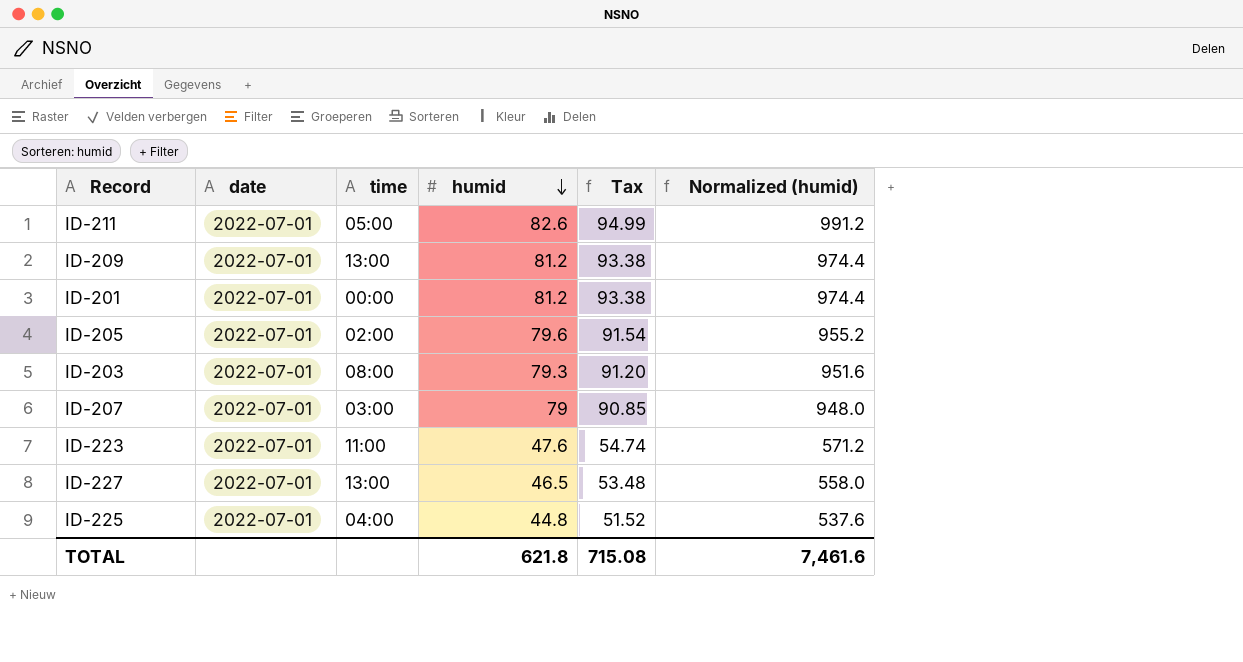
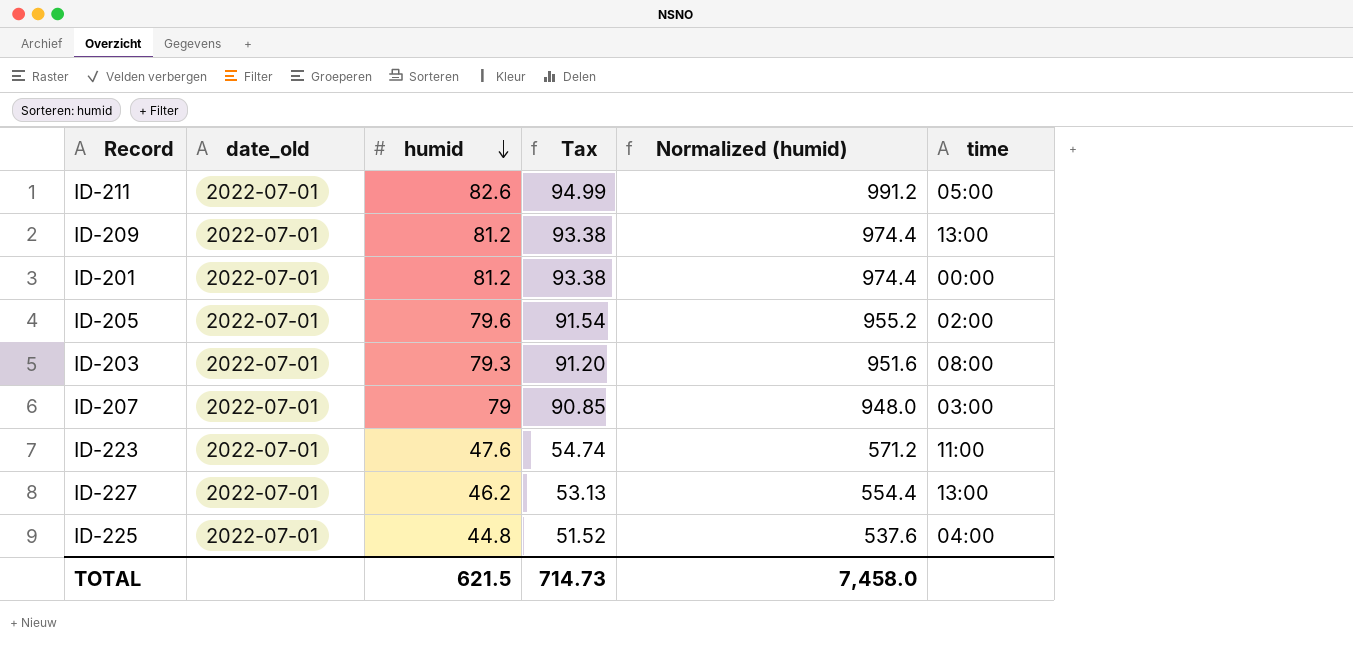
column name: date -> date_old
column time | position: 3 -> 6
ID-227 | humid: 46.5 -> 46.2
ID-227 | Tax: 53.48 -> 53.13
ID-227 | Normalized (humid): 558.0 -> 554.4
TOTAL | humid: 621.8 -> 621.5
TOTAL | Tax: 715.08 -> 714.73
TOTAL | Normalized (humid): 7,461.6 -> 7,458.0

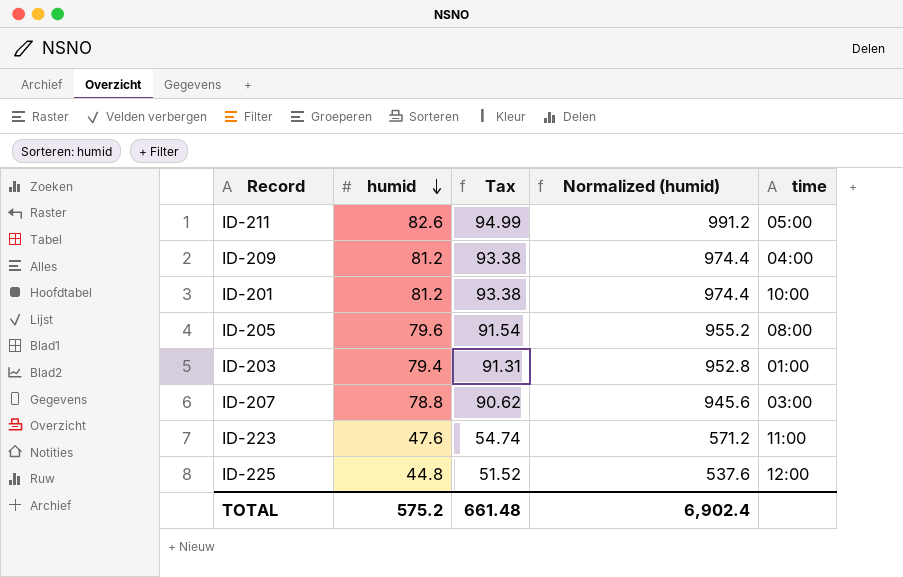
column date_old | position: 2 -> none
row ID-227: 2022-07-01 | 46.2 | 53.13 | 554.4 | 13:00 -> none
ID-209 | time: 13:00 -> 04:00
ID-201 | time: 00:00 -> 10:00
ID-205 | time: 02:00 -> 08:00
ID-203 | humid: 79.3 -> 79.4
ID-203 | Tax: 91.20 -> 91.31
ID-203 | Normalized (humid): 951.6 -> 952.8
ID-203 | time: 08:00 -> 01:00
ID-207 | humid: 79 -> 78.8
ID-207 | Tax: 90.85 -> 90.62
ID-207 | Normalized (humid): 948.0 -> 945.6
ID-225 | time: 04:00 -> 12:00
TOTAL | humid: 621.5 -> 575.2
TOTAL | Tax: 714.73 -> 661.48
TOTAL | Normalized (humid): 7,458.0 -> 6,902.4

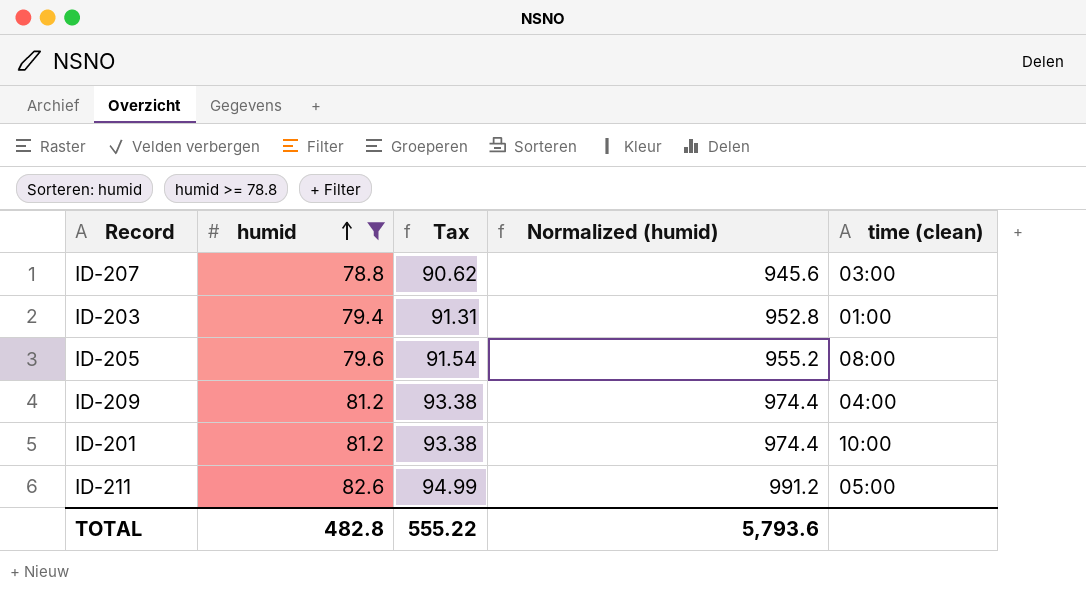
filter: none -> humid >= 78.8
row order: humid descending -> humid ascending
column name: time -> time (clean)
TOTAL | humid: 575.2 -> 482.8
TOTAL | Tax: 661.48 -> 555.22
TOTAL | Normalized (humid): 6,902.4 -> 5,793.6

